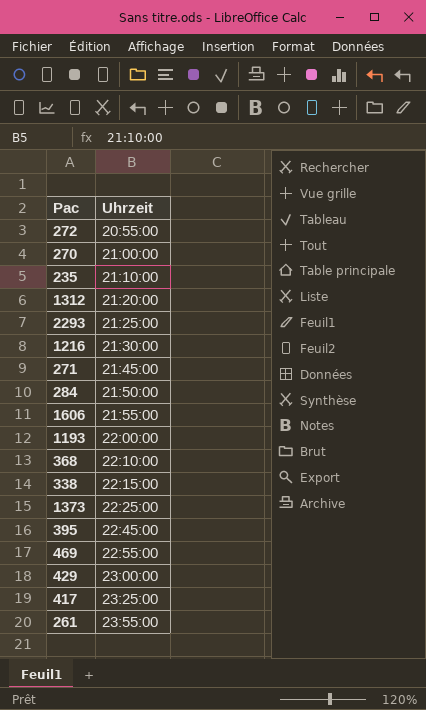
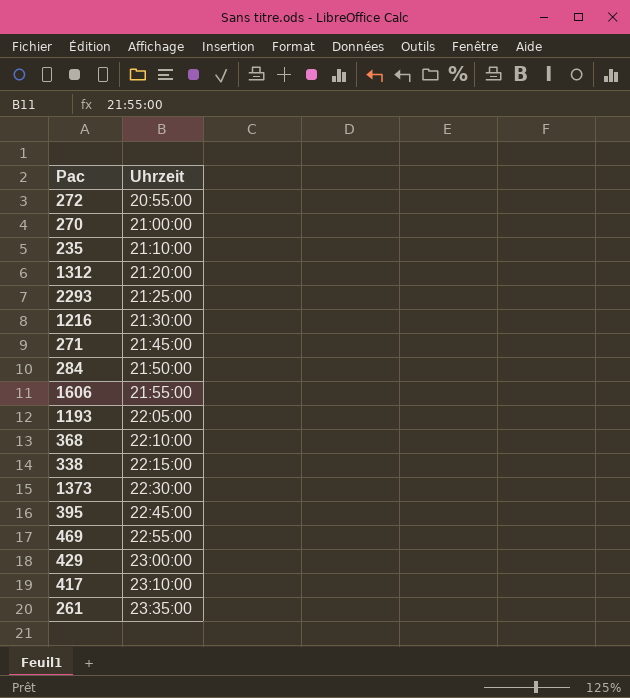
1193 | Uhrzeit: 22:00:00 -> 22:05:00
1373 | Uhrzeit: 22:25:00 -> 22:30:00
417 | Uhrzeit: 23:25:00 -> 23:10:00
261 | Uhrzeit: 23:55:00 -> 23:35:00

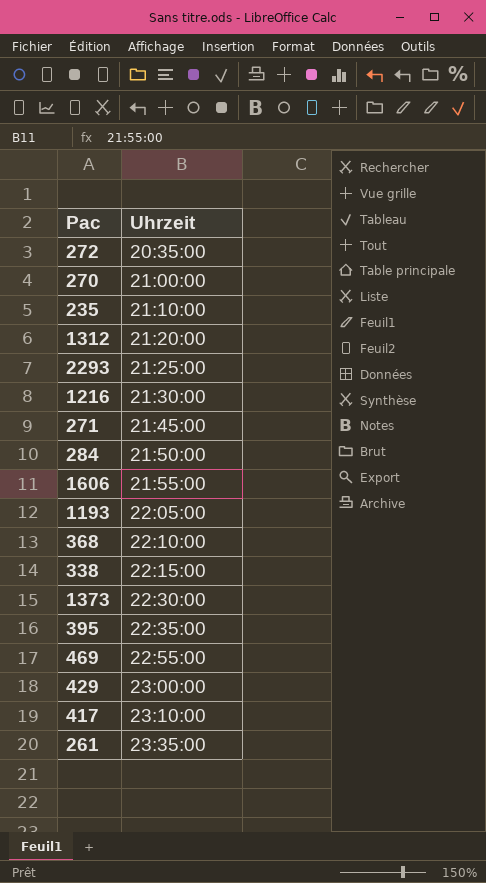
272 | Uhrzeit: 20:55:00 -> 20:35:00
395 | Uhrzeit: 22:45:00 -> 22:35:00

